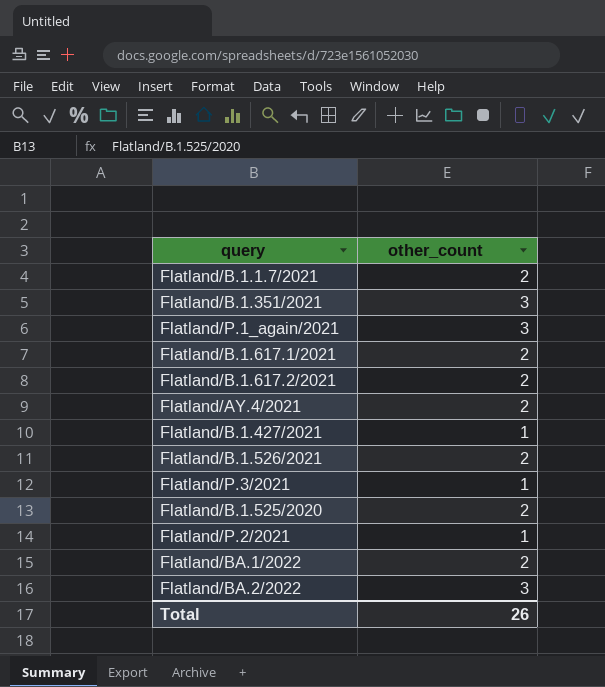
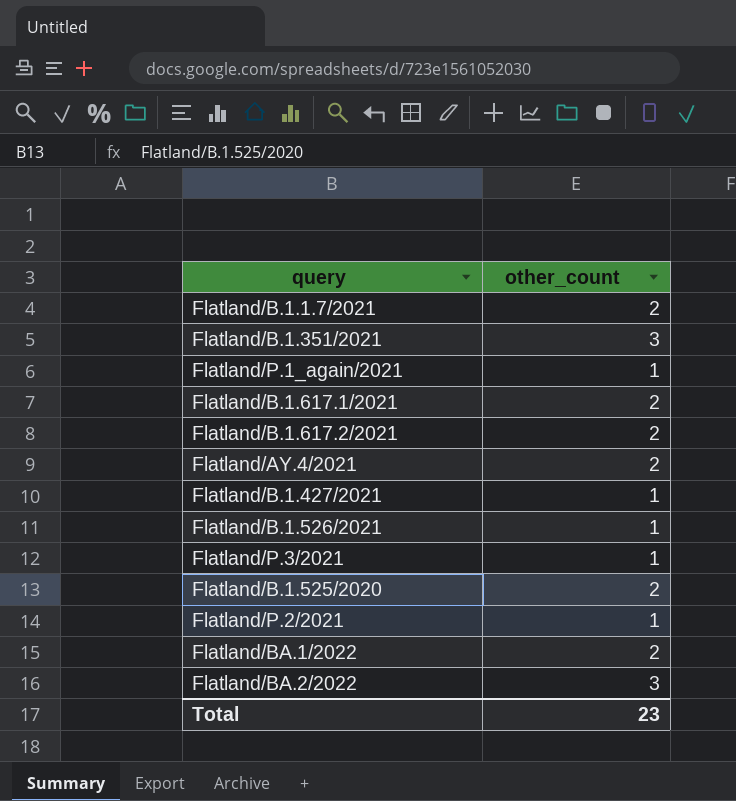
Flatland/P.1_again/2021 | other_count: 3 -> 1
Flatland/B.1.526/2021 | other_count: 2 -> 1
Total | other_count: 26 -> 23

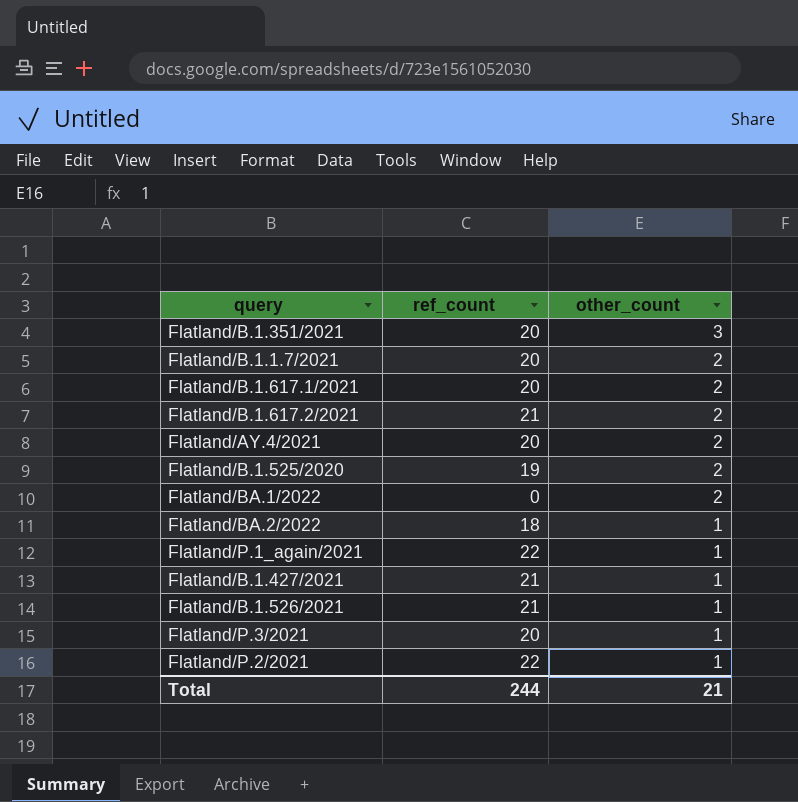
row order: none -> other_count descending
column ref_count | position: none -> 2
Flatland/BA.2/2022 | other_count: 3 -> 1
Total | other_count: 23 -> 21

